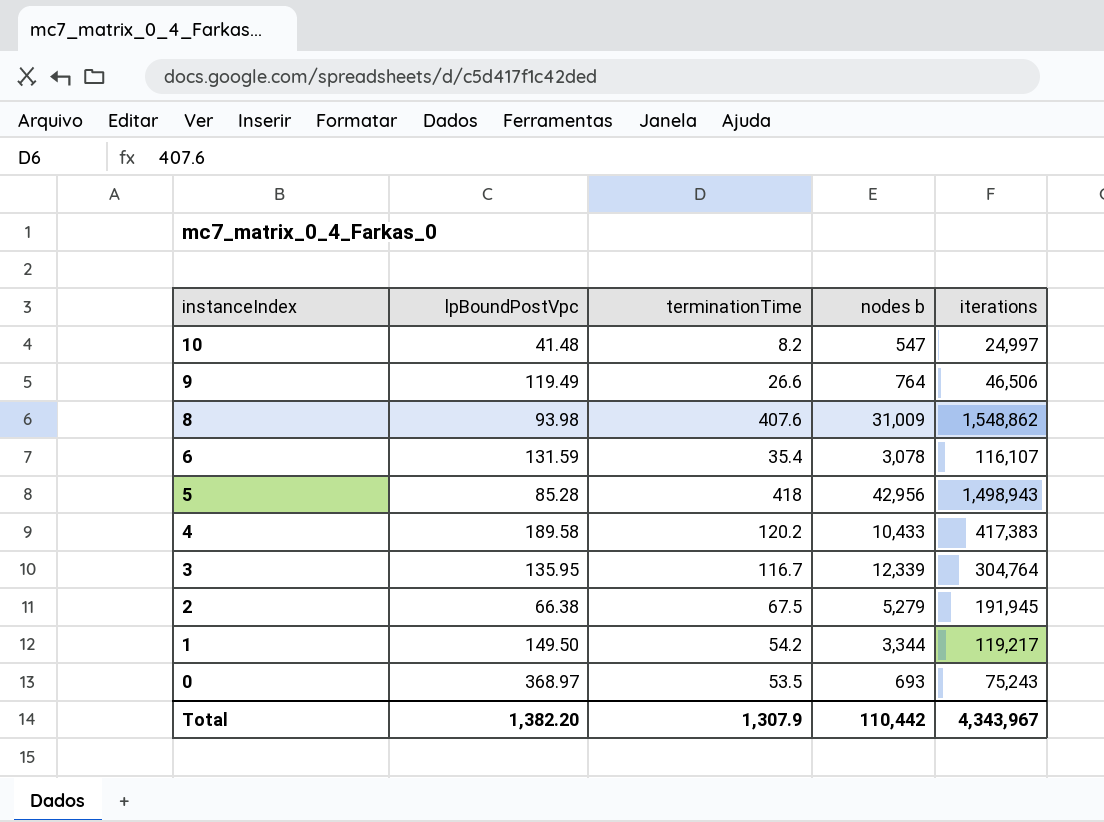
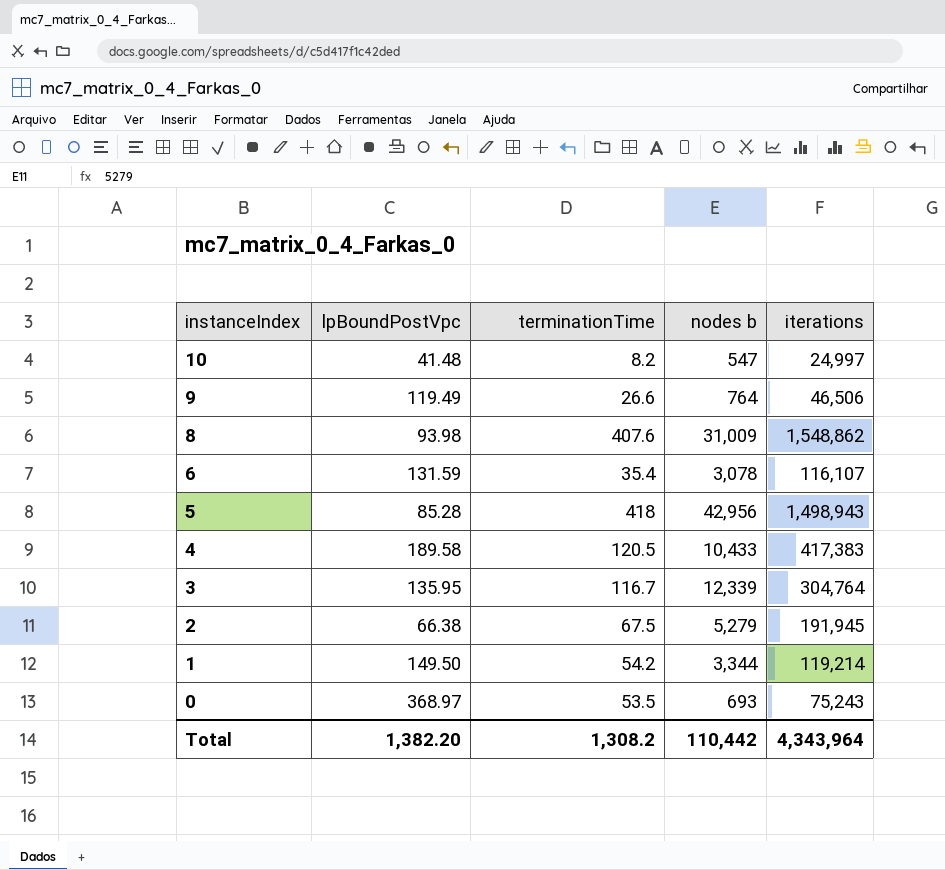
4 | terminationTime: 120.2 -> 120.5
1 | iterations: 119,217 -> 119,214
Total | terminationTime: 1,307.9 -> 1,308.2
Total | iterations: 4,343,967 -> 4,343,964

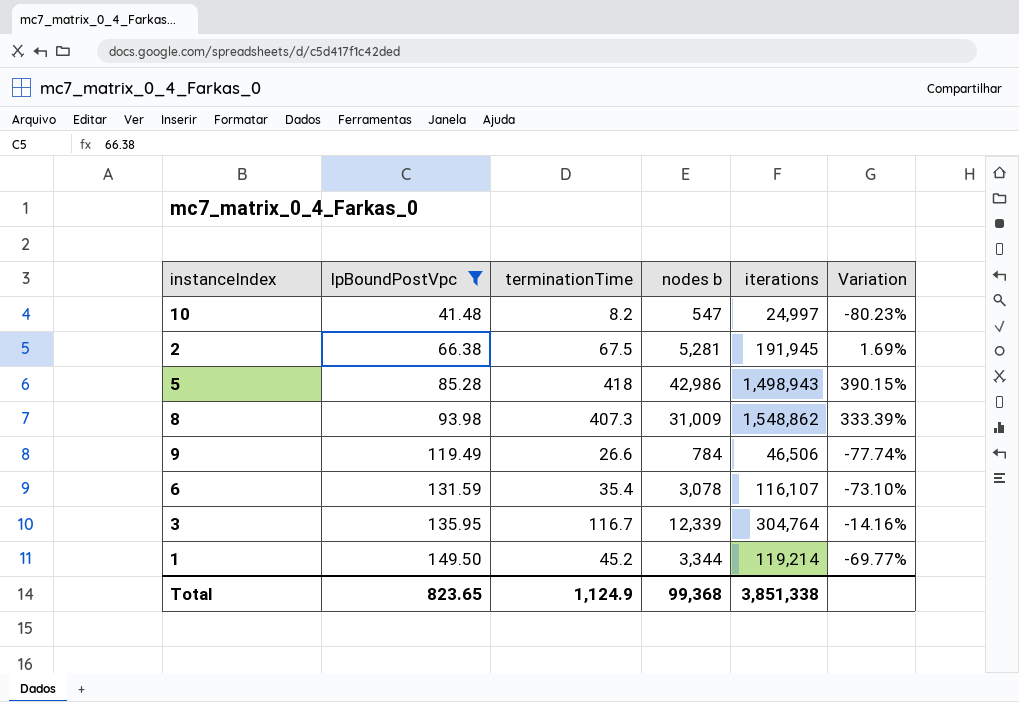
filter: none -> lpBoundPostVpc <= 149.50
row order: instanceIndex descending -> lpBoundPostVpc ascending
column Variation | formula: none -> ([terminationTime] - [lpBoundPostVpc]) / [lpBoundPostVpc]
2 | nodes b: 5,279 -> 5,281
5 | nodes b: 42,956 -> 42,986
8 | terminationTime: 407.6 -> 407.3
9 | nodes b: 764 -> 784
1 | terminationTime: 54.2 -> 45.2
Total | lpBoundPostVpc: 1,382.20 -> 823.65
Total | terminationTime: 1,308.2 -> 1,124.9
Total | nodes b: 110,442 -> 99,368
Total | iterations: 4,343,964 -> 3,851,338

